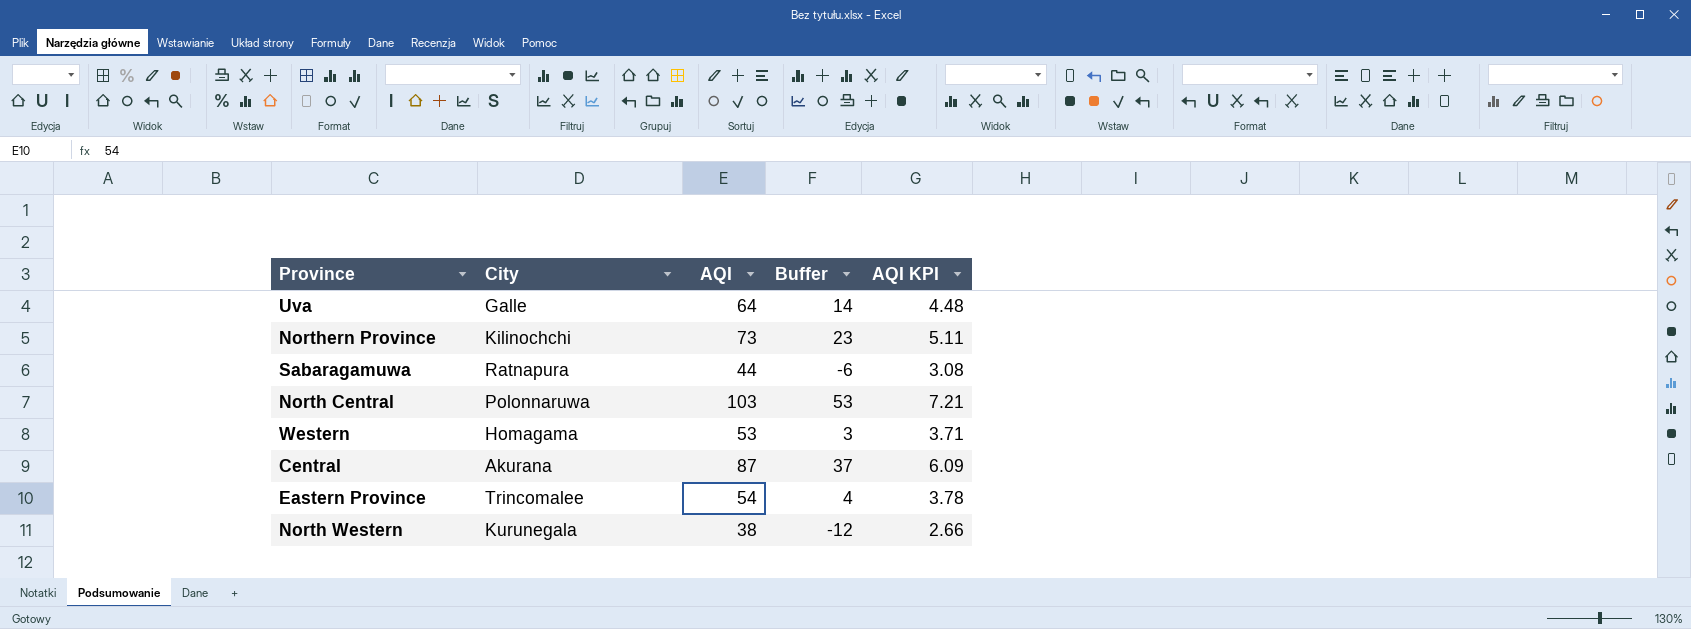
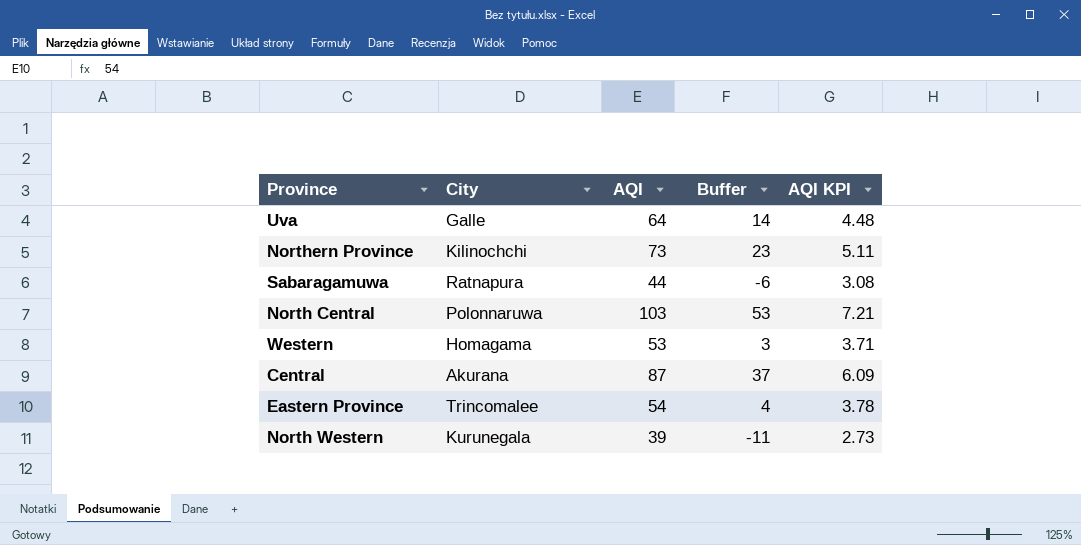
North Western | AQI: 38 -> 39
North Western | Buffer: -12 -> -11
North Western | AQI KPI: 2.66 -> 2.73

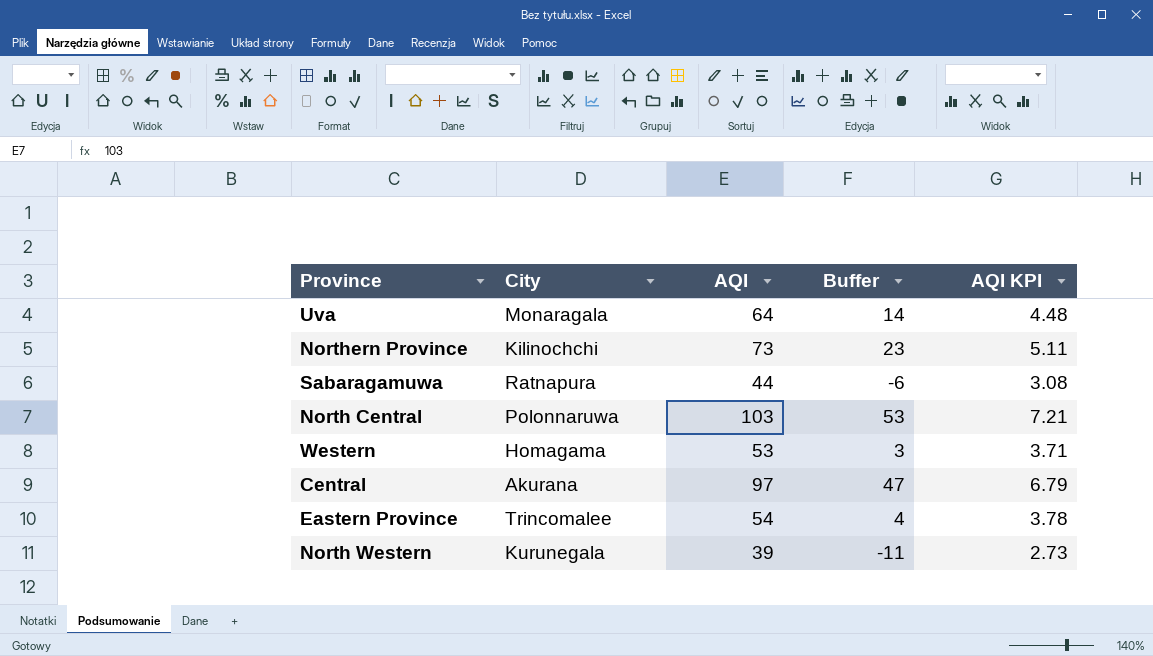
Uva | City: Galle -> Monaragala
Central | AQI: 87 -> 97
Central | Buffer: 37 -> 47
Central | AQI KPI: 6.09 -> 6.79

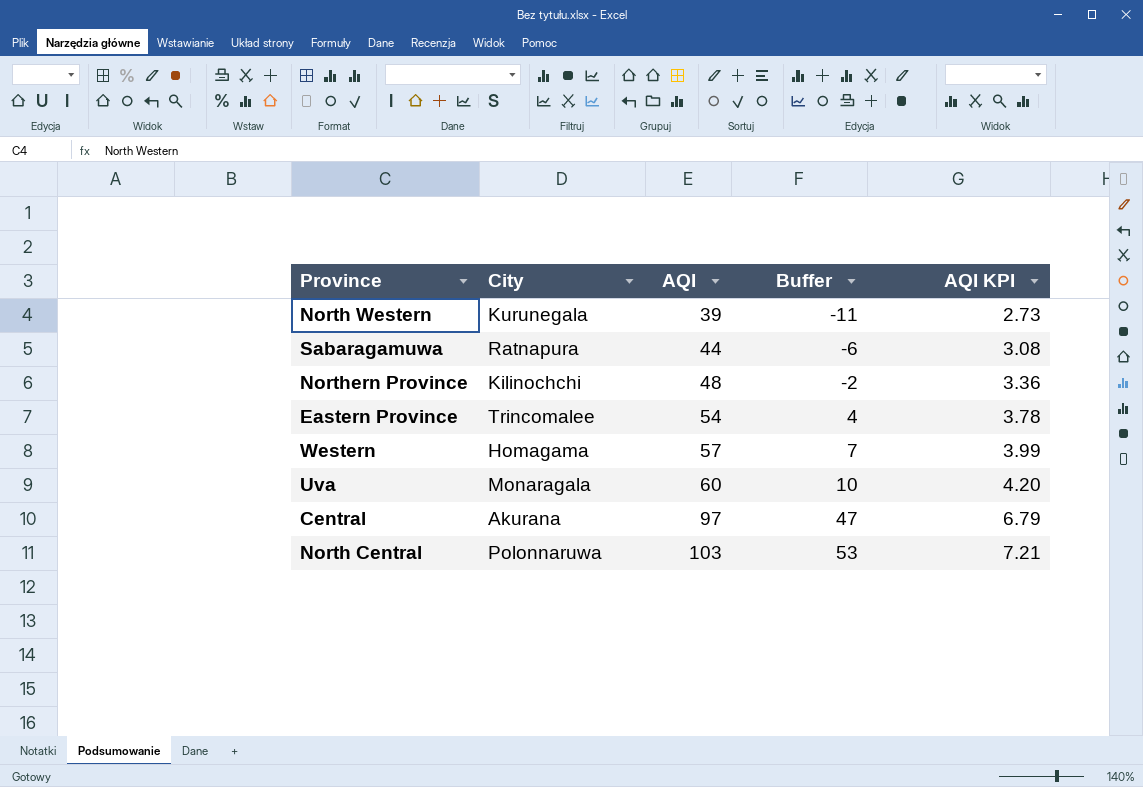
row order: none -> AQI ascending
Northern Province | AQI: 73 -> 48
Northern Province | Buffer: 23 -> -2
Northern Province | AQI KPI: 5.11 -> 3.36
Western | AQI: 53 -> 57
Western | Buffer: 3 -> 7
Western | AQI KPI: 3.71 -> 3.99
Uva | AQI: 64 -> 60
Uva | Buffer: 14 -> 10
Uva | AQI KPI: 4.48 -> 4.20

